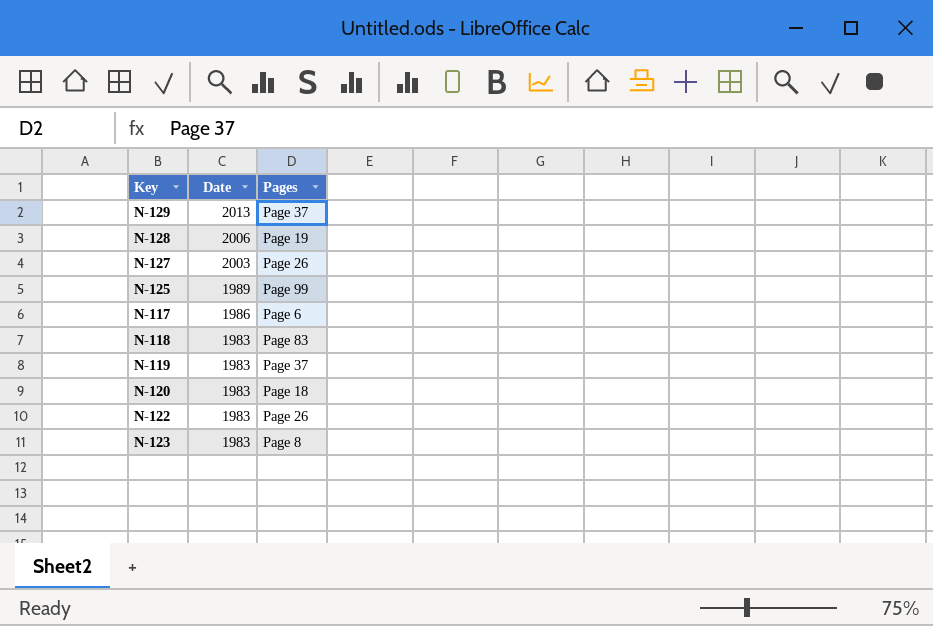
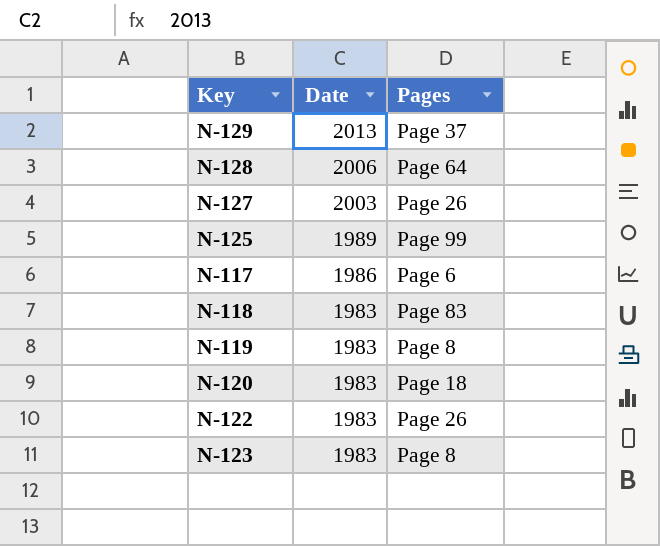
N-128 | Pages: Page 19 -> Page 64
N-119 | Pages: Page 37 -> Page 8

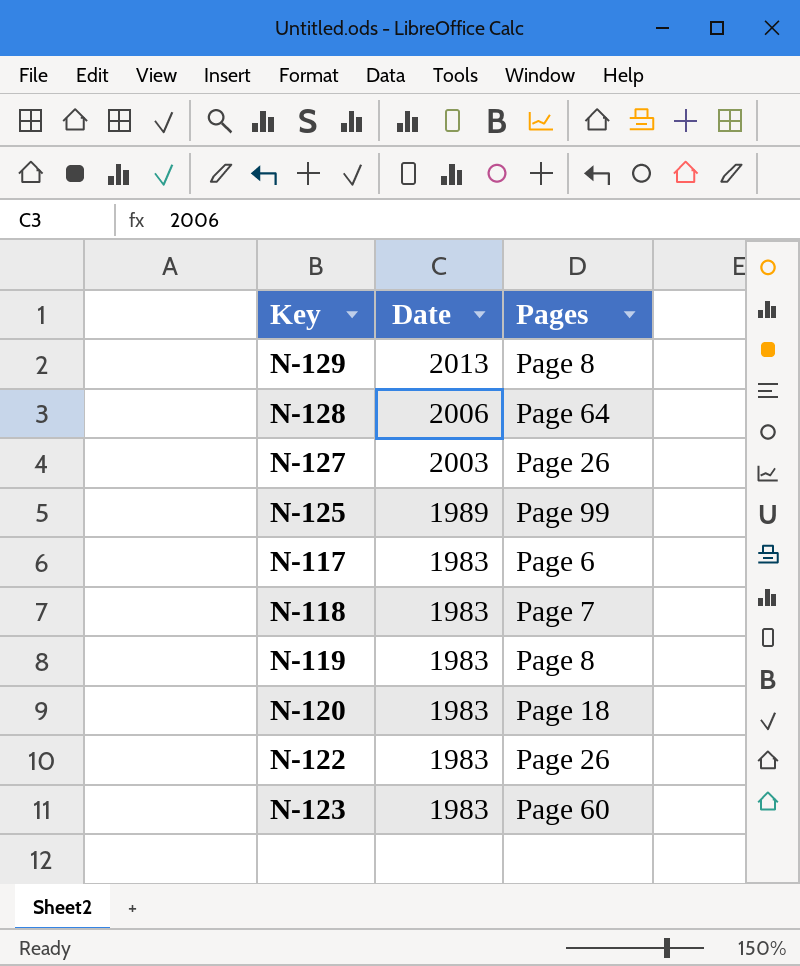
N-129 | Pages: Page 37 -> Page 8
N-117 | Date: 1986 -> 1983
N-118 | Pages: Page 83 -> Page 7
N-123 | Pages: Page 8 -> Page 60

